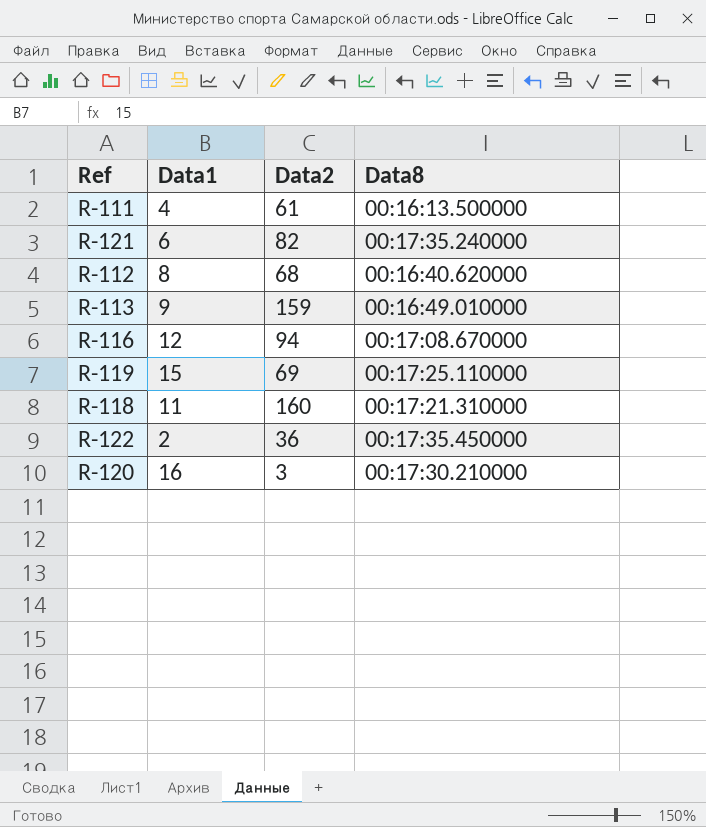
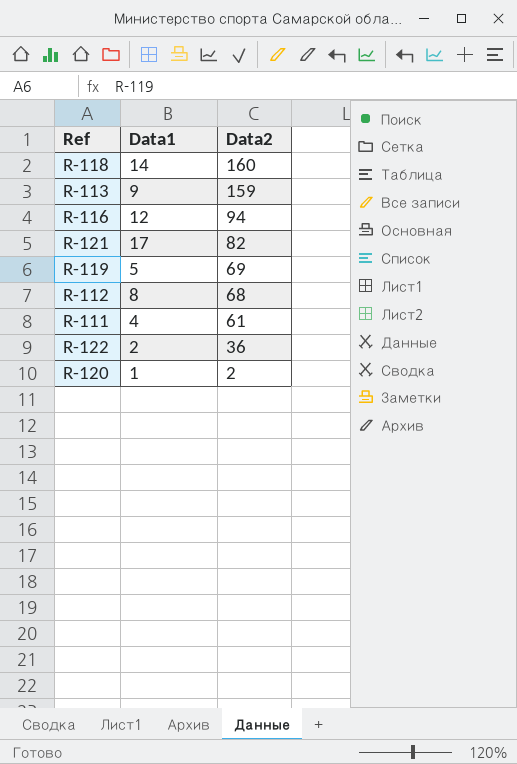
row order: none -> Data2 descending
column Data8 | position: 4 -> none
R-118 | Data1: 11 -> 14
R-121 | Data1: 6 -> 17
R-119 | Data1: 15 -> 5
R-120 | Data1: 16 -> 1
R-120 | Data2: 3 -> 2

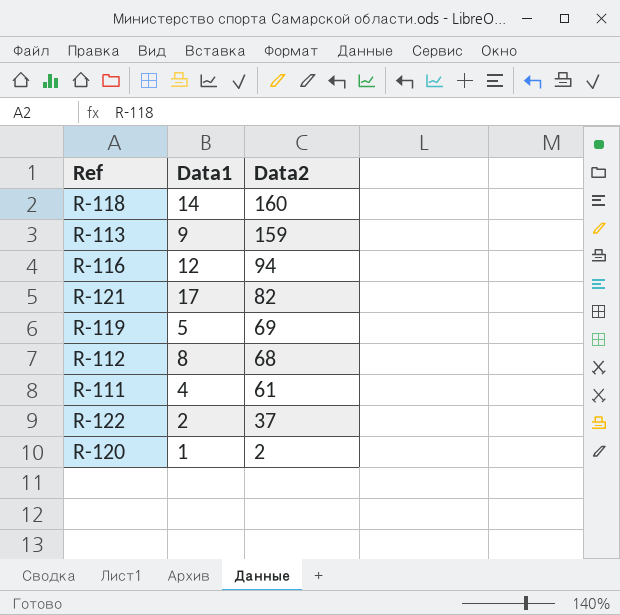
R-122 | Data2: 36 -> 37

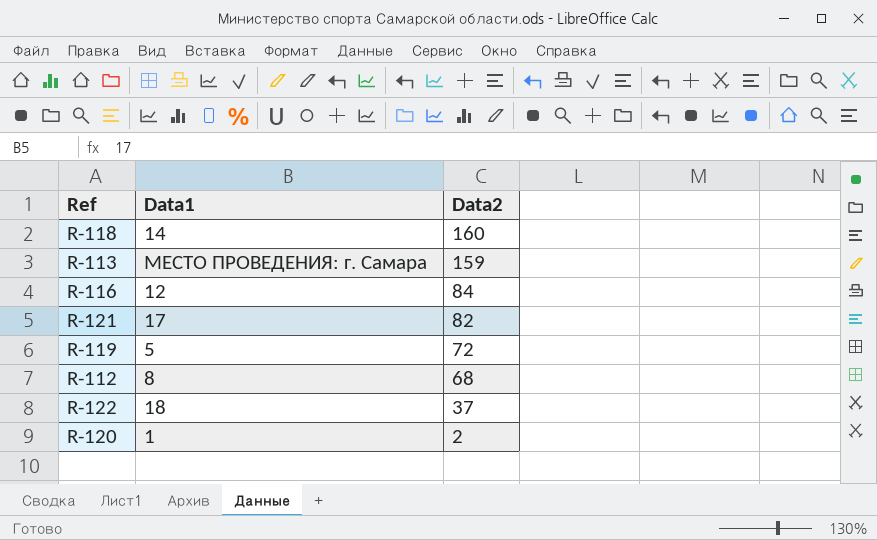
row R-111: 4 | 61 -> none
R-113 | Data1: 9 -> МЕСТО ПРОВЕДЕНИЯ: г. Самара
R-116 | Data2: 94 -> 84
R-119 | Data2: 69 -> 72
R-122 | Data1: 2 -> 18

